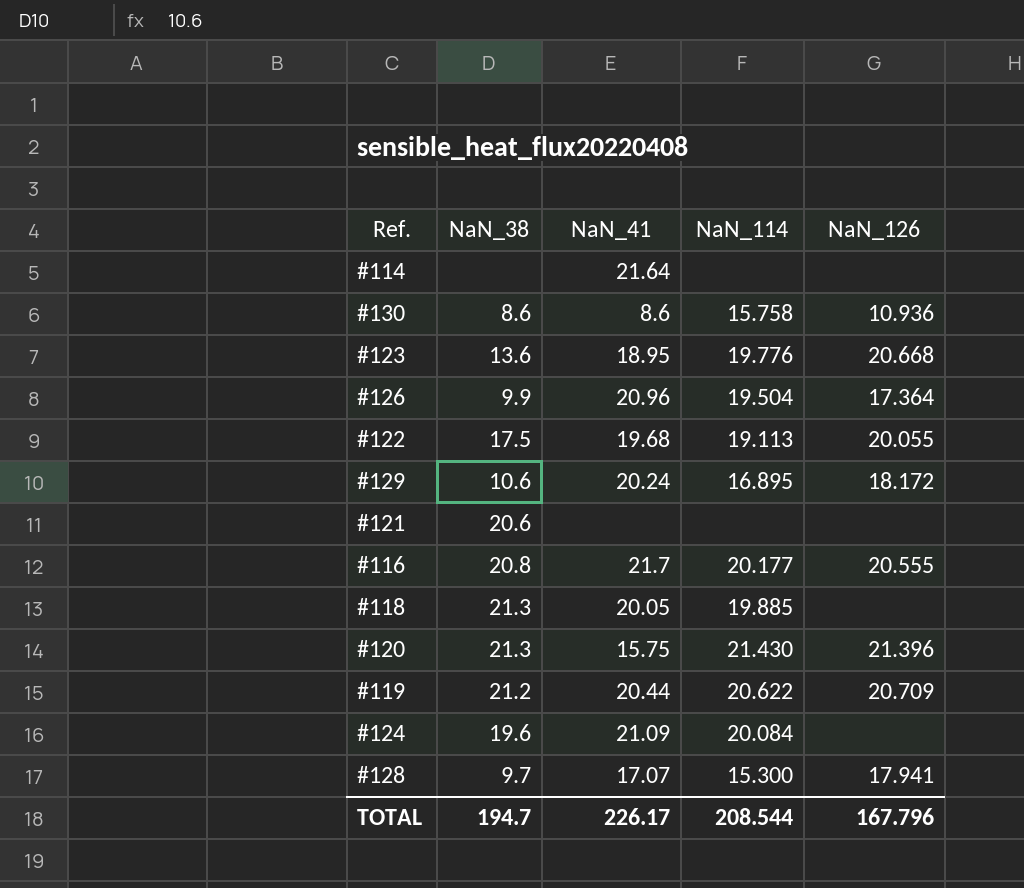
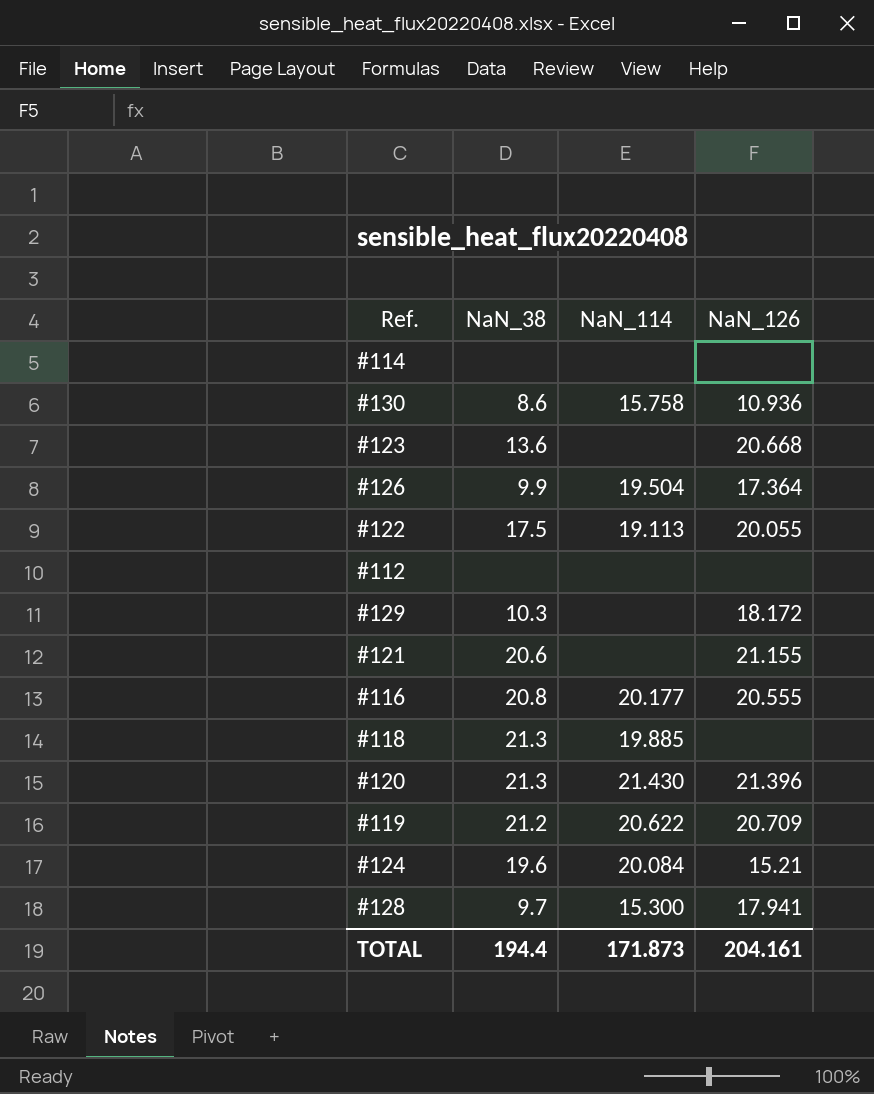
column NaN_41 | position: 3 -> none
#123 | NaN_114: 19.776 -> none
row #112: none -> none | none | none
#129 | NaN_38: 10.6 -> 10.3
#129 | NaN_114: 16.895 -> none
#121 | NaN_126: none -> 21.155
#124 | NaN_126: none -> 15.21
TOTAL | NaN_38: 194.7 -> 194.4
TOTAL | NaN_114: 208.544 -> 171.873
TOTAL | NaN_126: 167.796 -> 204.161

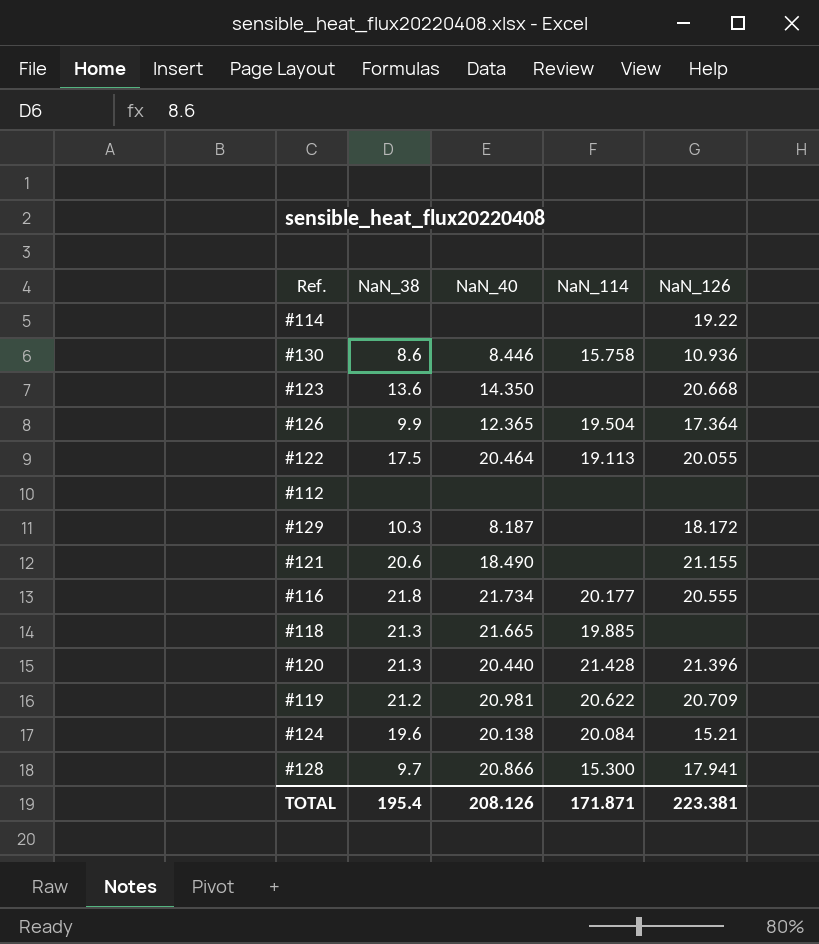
column NaN_40 | position: none -> 3
#114 | NaN_126: none -> 19.22
#116 | NaN_38: 20.8 -> 21.8
#120 | NaN_114: 21.430 -> 21.428
TOTAL | NaN_38: 194.4 -> 195.4
TOTAL | NaN_114: 171.873 -> 171.871
TOTAL | NaN_126: 204.161 -> 223.381

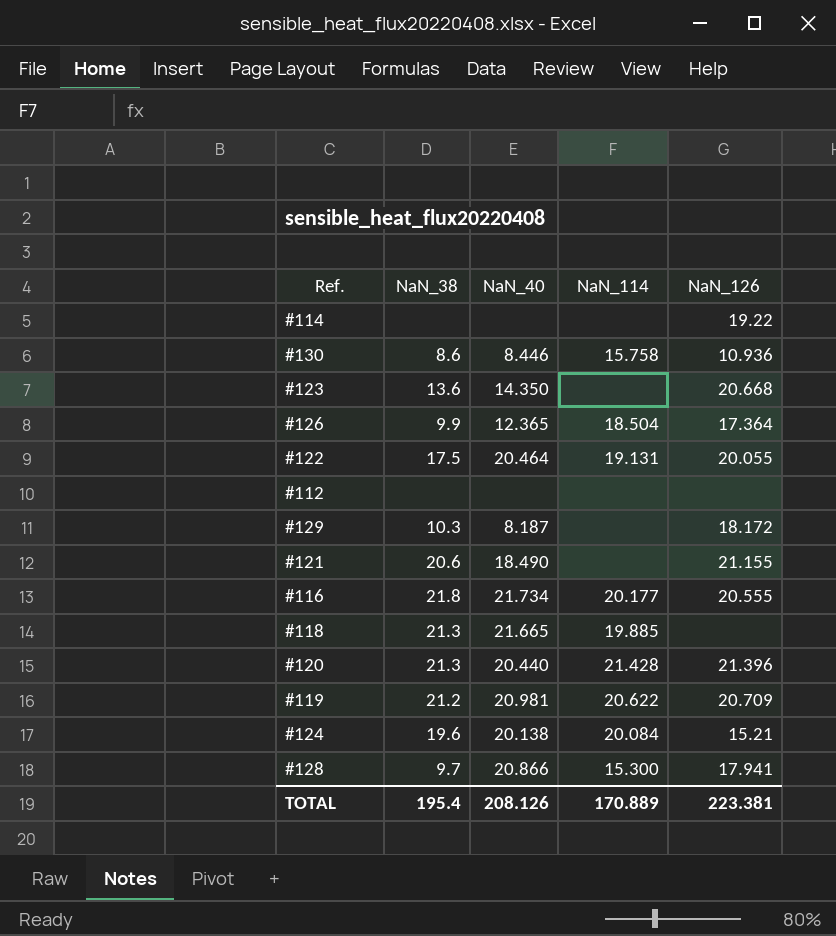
#126 | NaN_114: 19.504 -> 18.504
#122 | NaN_114: 19.113 -> 19.131
TOTAL | NaN_114: 171.871 -> 170.889

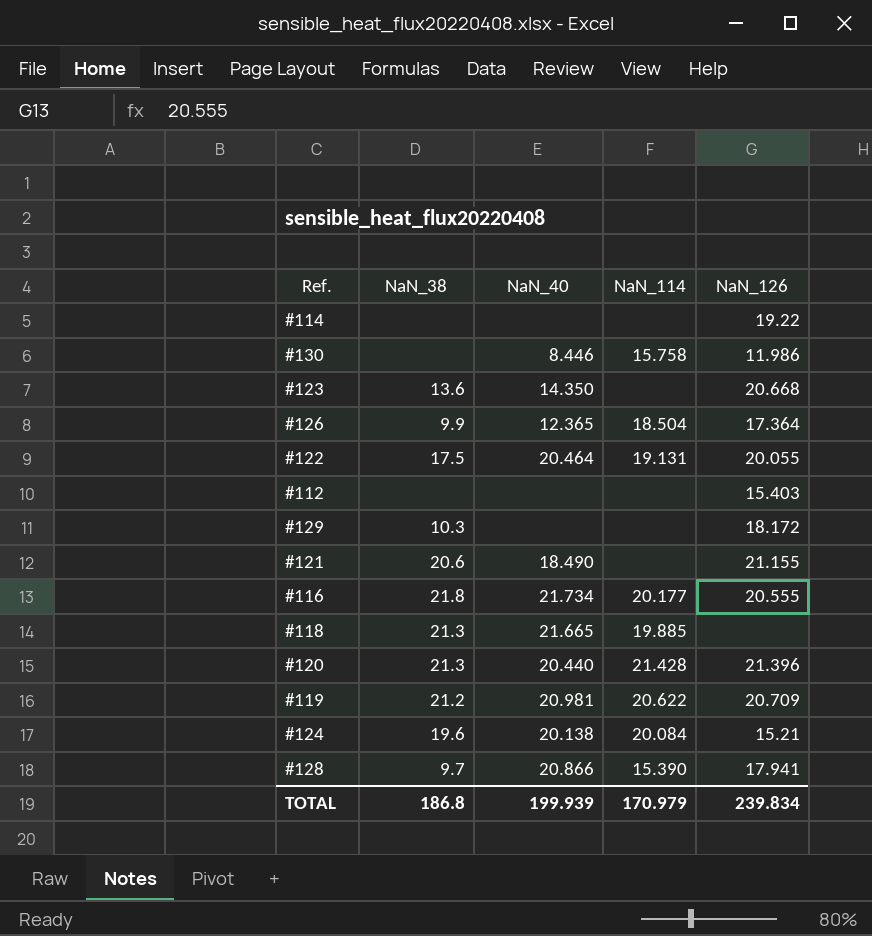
#130 | NaN_38: 8.6 -> none
#130 | NaN_126: 10.936 -> 11.986
#112 | NaN_126: none -> 15.403
#129 | NaN_40: 8.187 -> none
#128 | NaN_114: 15.300 -> 15.390
TOTAL | NaN_38: 195.4 -> 186.8
TOTAL | NaN_40: 208.126 -> 199.939
TOTAL | NaN_114: 170.889 -> 170.979
TOTAL | NaN_126: 223.381 -> 239.834

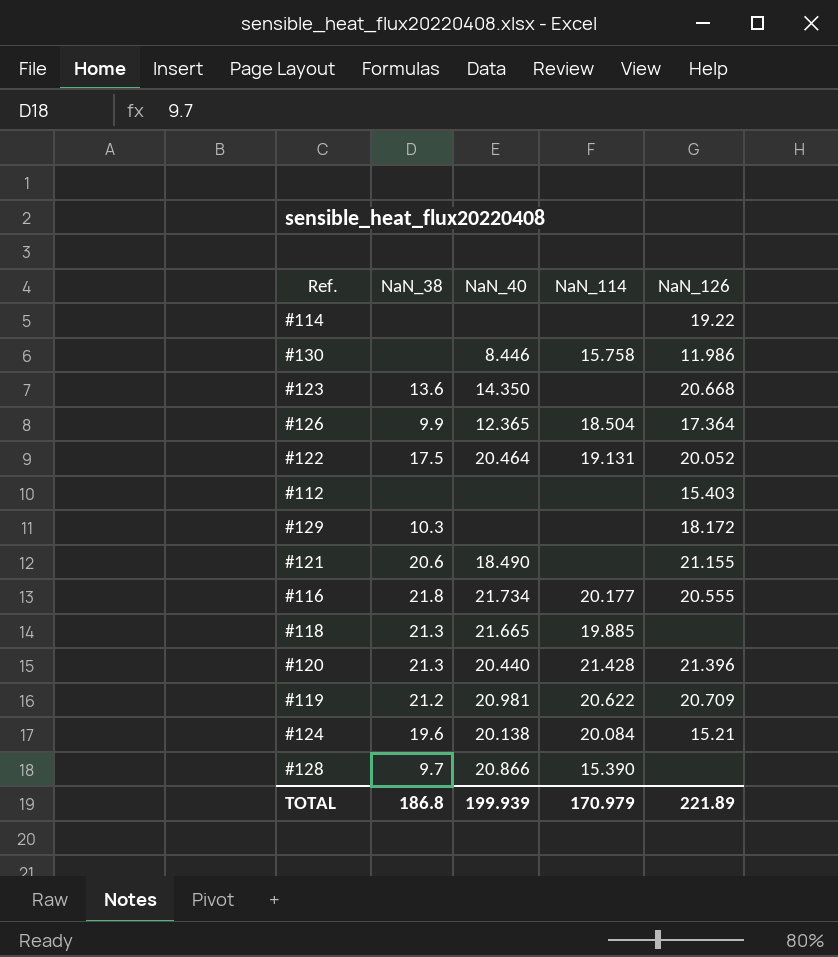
#122 | NaN_126: 20.055 -> 20.052
#128 | NaN_126: 17.941 -> none
TOTAL | NaN_126: 239.834 -> 221.89

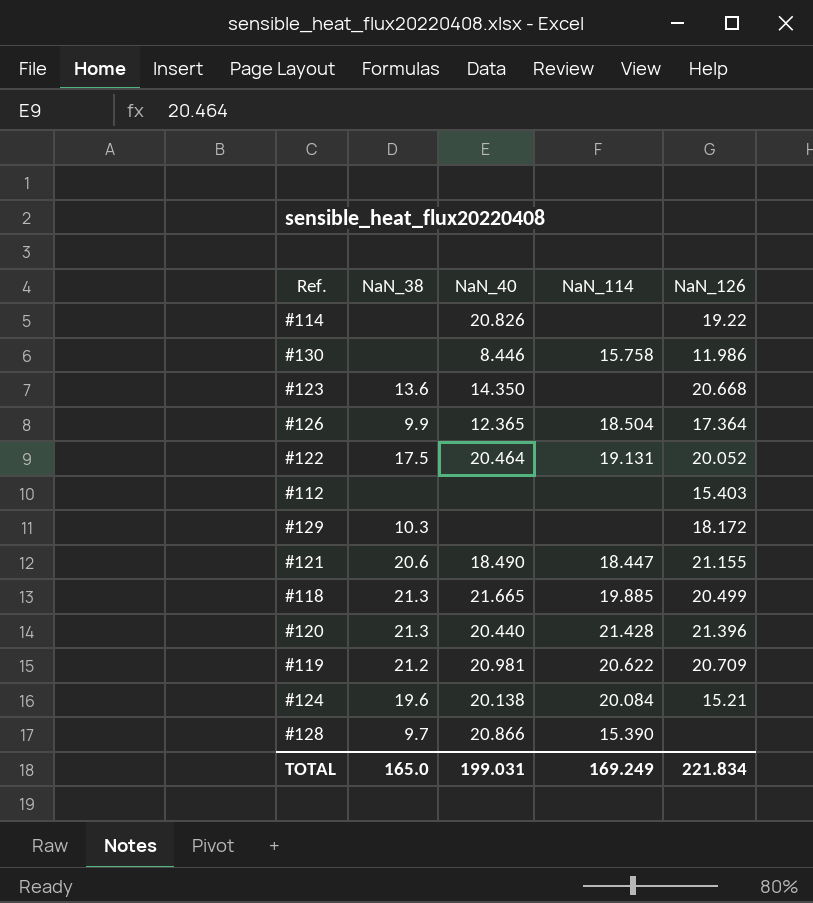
row #116: 21.8 | 21.734 | 20.177 | 20.555 -> none
#114 | NaN_40: none -> 20.826
#121 | NaN_114: none -> 18.447
#118 | NaN_126: none -> 20.499
TOTAL | NaN_38: 186.8 -> 165.0
TOTAL | NaN_40: 199.939 -> 199.031
TOTAL | NaN_114: 170.979 -> 169.249
TOTAL | NaN_126: 221.89 -> 221.834

